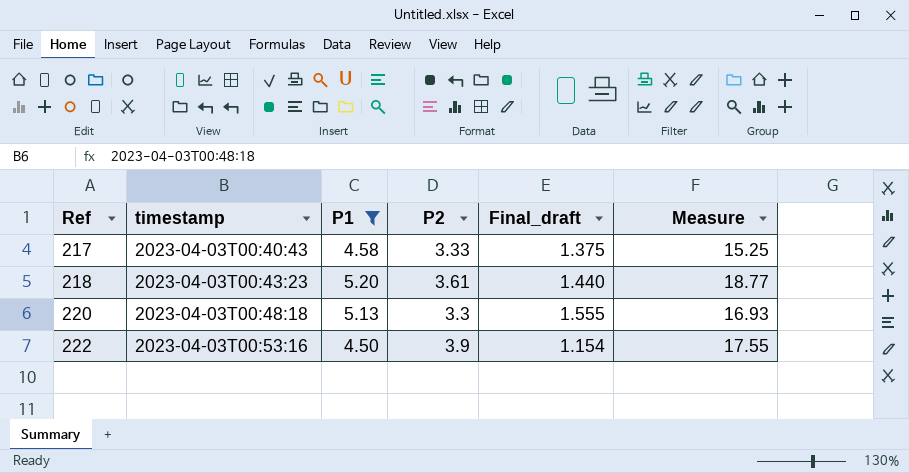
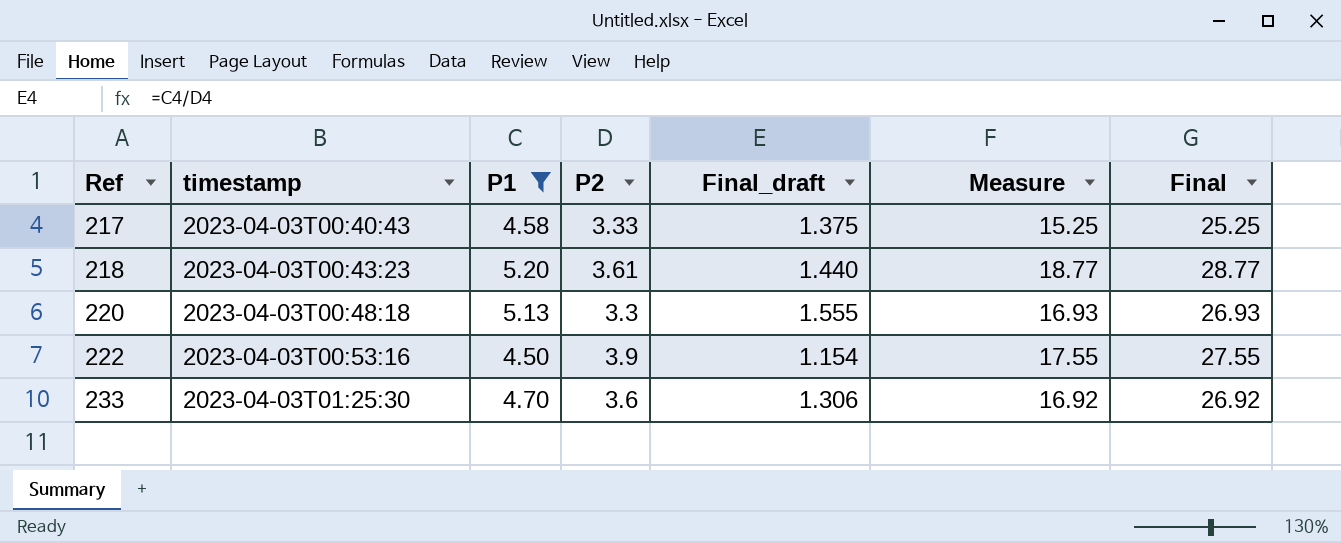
column Final | formula: none -> [Measure] + 10
row 233: none -> 2023-04-03T01:25:30 | 4.70 | 3.6 | 1.306 | 16.92 | 26.92

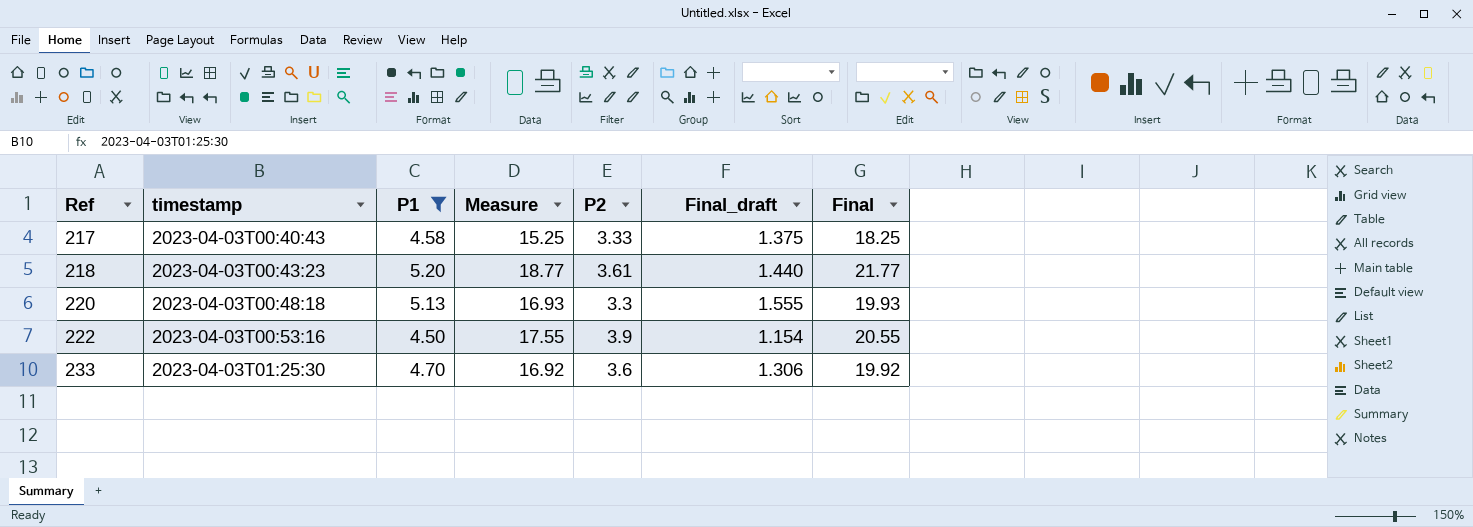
column Measure | position: 6 -> 4
column Final | formula: [Measure] + 10 -> [Measure] + 3

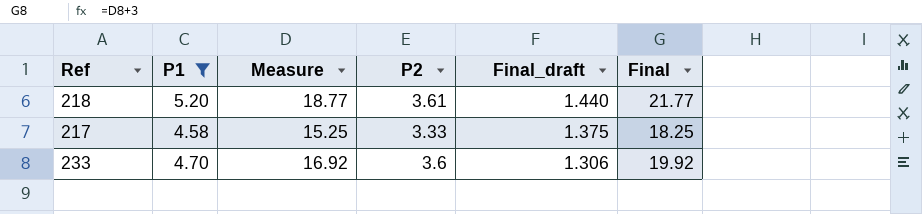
row order: Ref ascending -> Final_draft descending
column timestamp | position: 2 -> none
row 220: 2023-04-03T00:48:18 | 5.13 | 16.93 | 3.3 | 1.555 | 19.93 -> none
row 222: 2023-04-03T00:53:16 | 4.50 | 17.55 | 3.9 | 1.154 | 20.55 -> none

